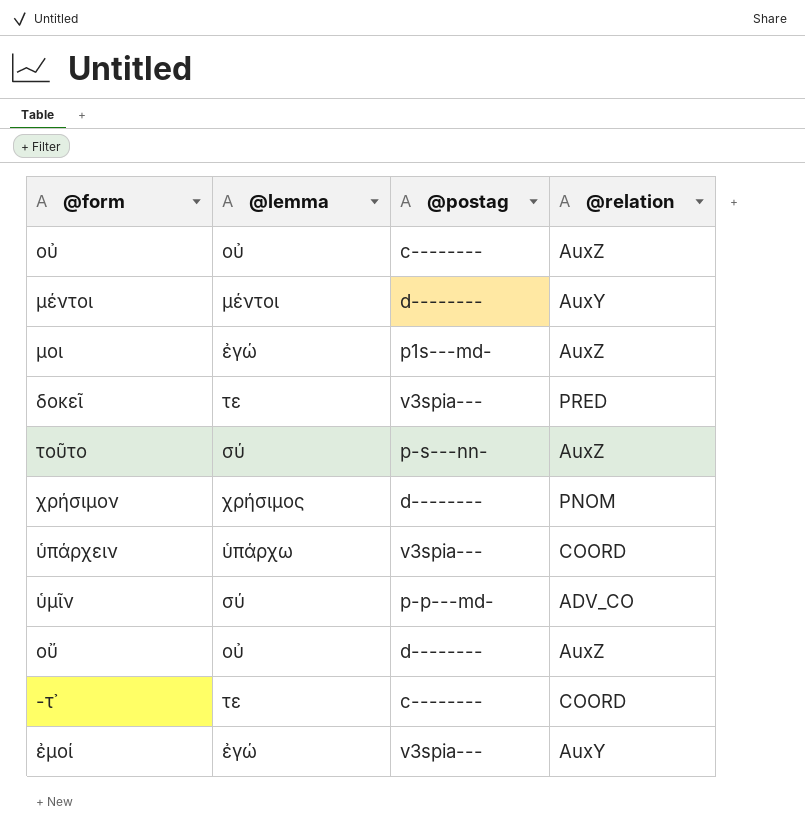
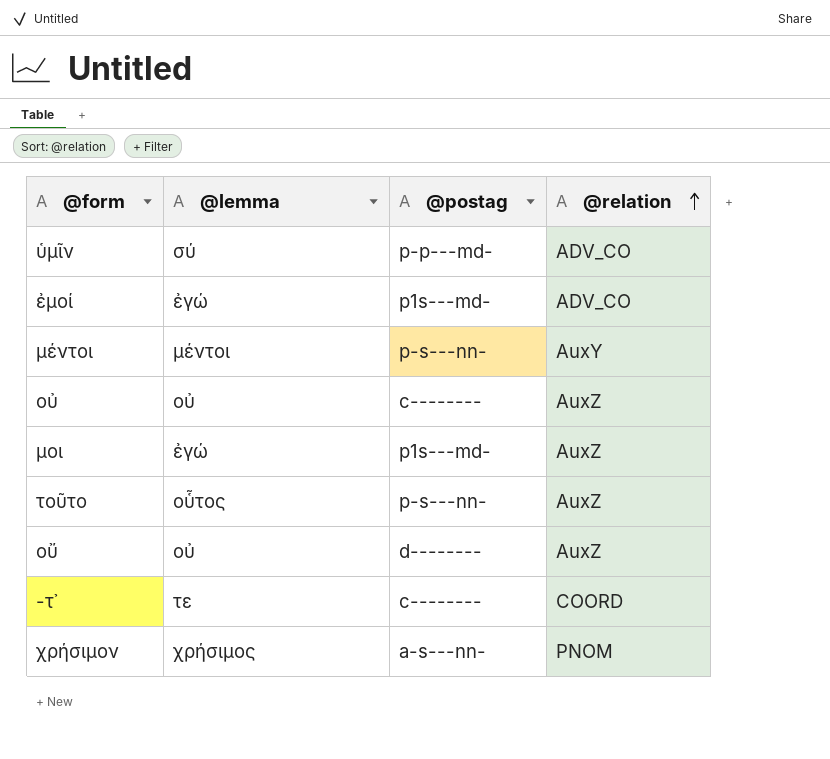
row order: none -> @relation ascending
row δοκεῖ: τε | v3spia--- | PRED -> none
row ὑπάρχειν: ὑπάρχω | v3spia--- | COORD -> none
ἐμοί | @postag: v3spia--- -> p1s---md-
ἐμοί | @relation: AuxY -> ADV_CO
μέντοι | @postag: d-------- -> p-s---nn-
τοῦτο | @lemma: σύ -> οὗτος
χρήσιμον | @postag: d-------- -> a-s---nn-

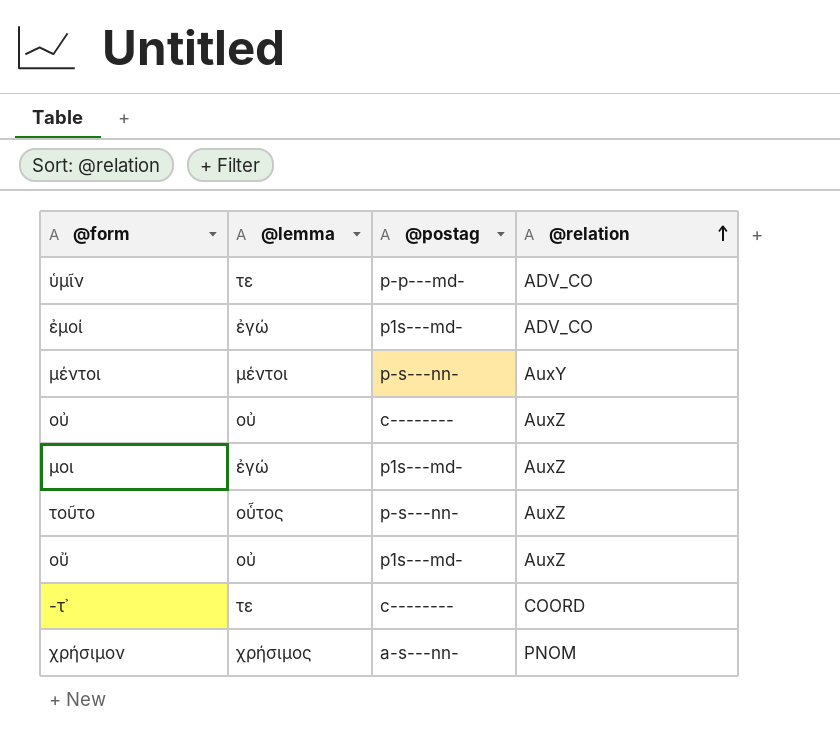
ὑμῖν | @lemma: σύ -> τε
οὔ | @postag: d-------- -> p1s---md-

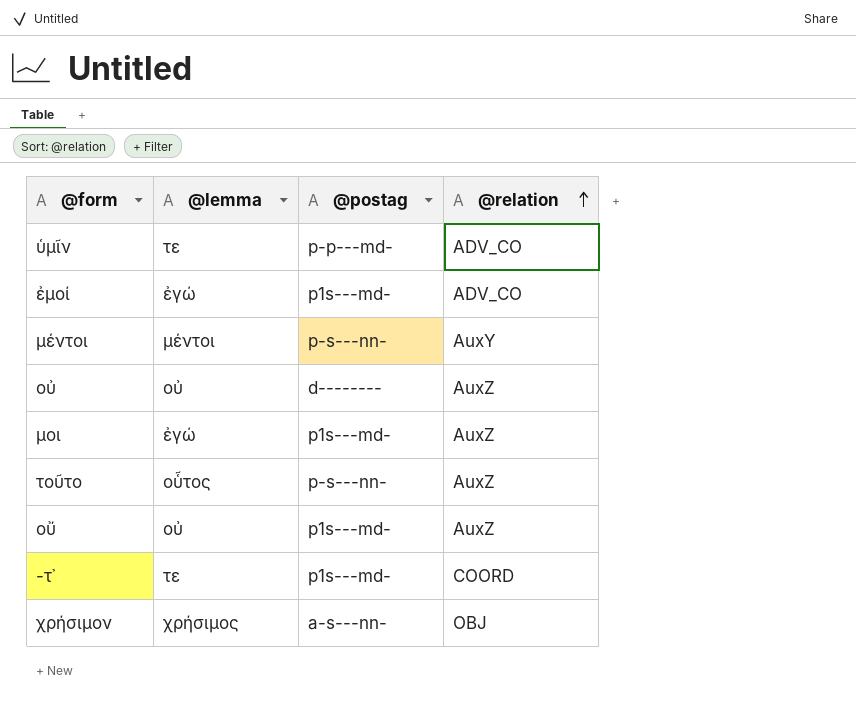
οὐ | @postag: c-------- -> d--------
-τ᾽ | @postag: c-------- -> p1s---md-
χρήσιμον | @relation: PNOM -> OBJ

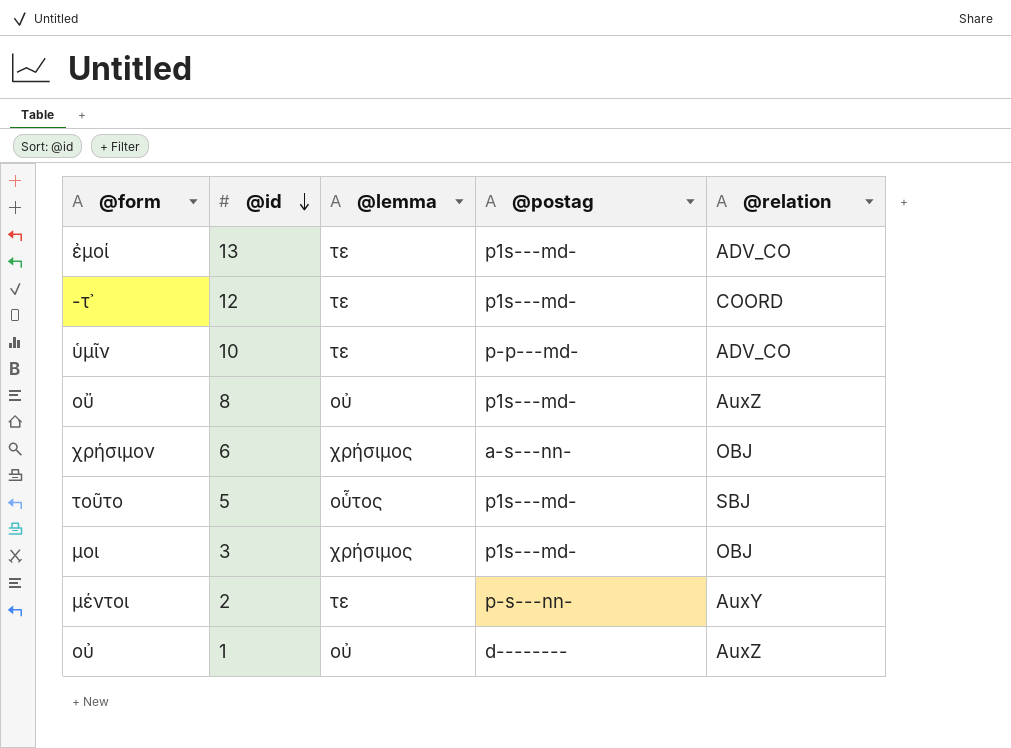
row order: @relation ascending -> @id descending
column @id | position: none -> 2
ἐμοί | @lemma: ἐγώ -> τε
τοῦτο | @postag: p-s---nn- -> p1s---md-
τοῦτο | @relation: AuxZ -> SBJ
μοι | @lemma: ἐγώ -> χρήσιμος
μοι | @relation: AuxZ -> OBJ
μέντοι | @lemma: μέντοι -> τε

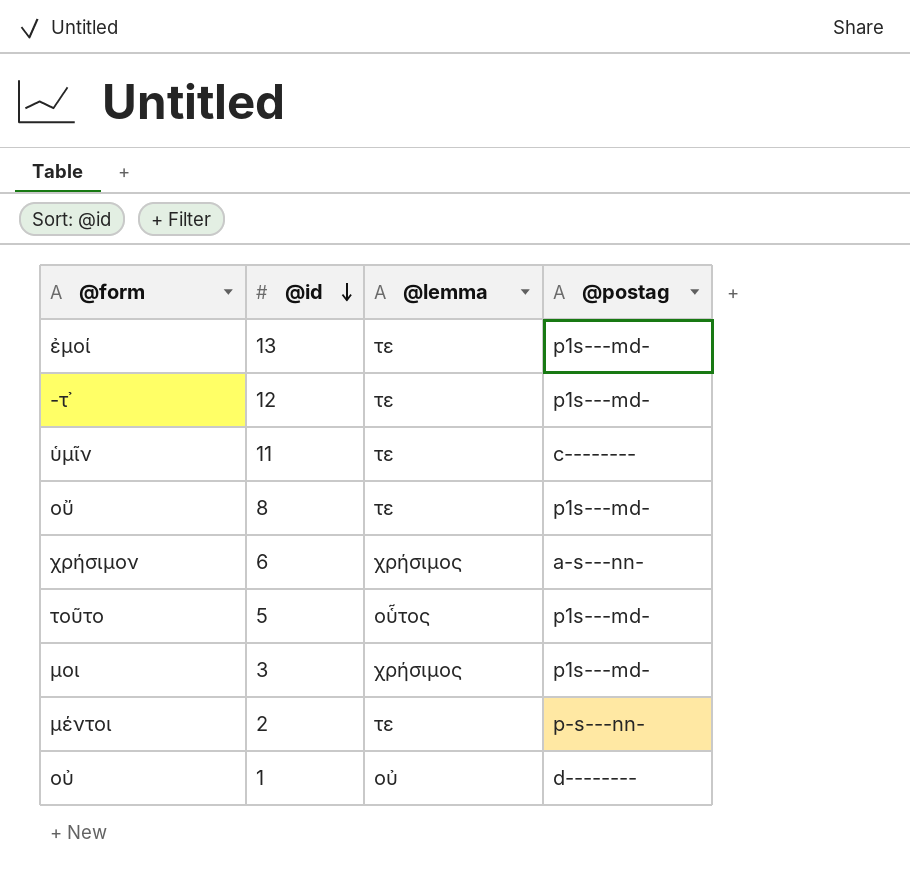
column @relation | position: 5 -> none
ὑμῖν | @id: 10 -> 11
ὑμῖν | @postag: p-p---md- -> c--------
οὔ | @lemma: οὐ -> τε

